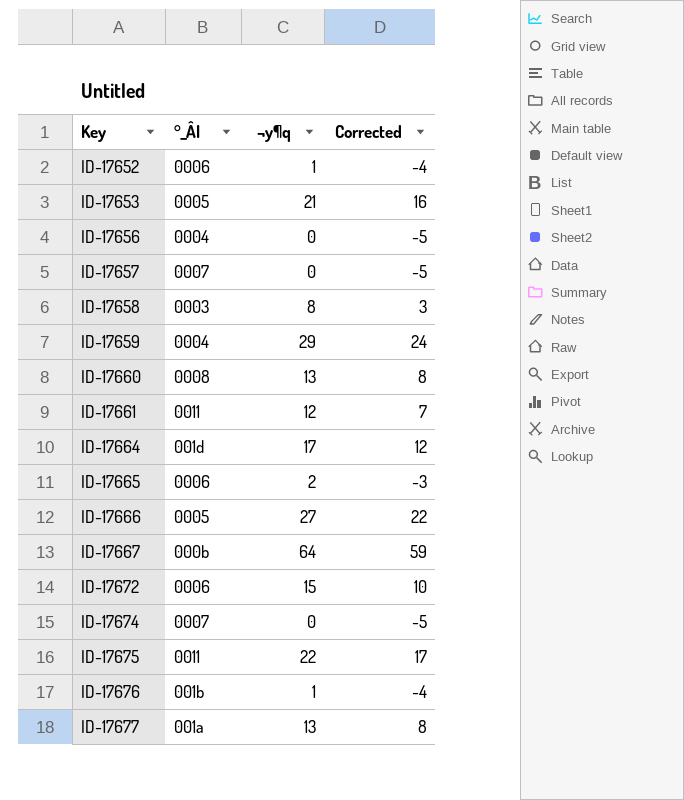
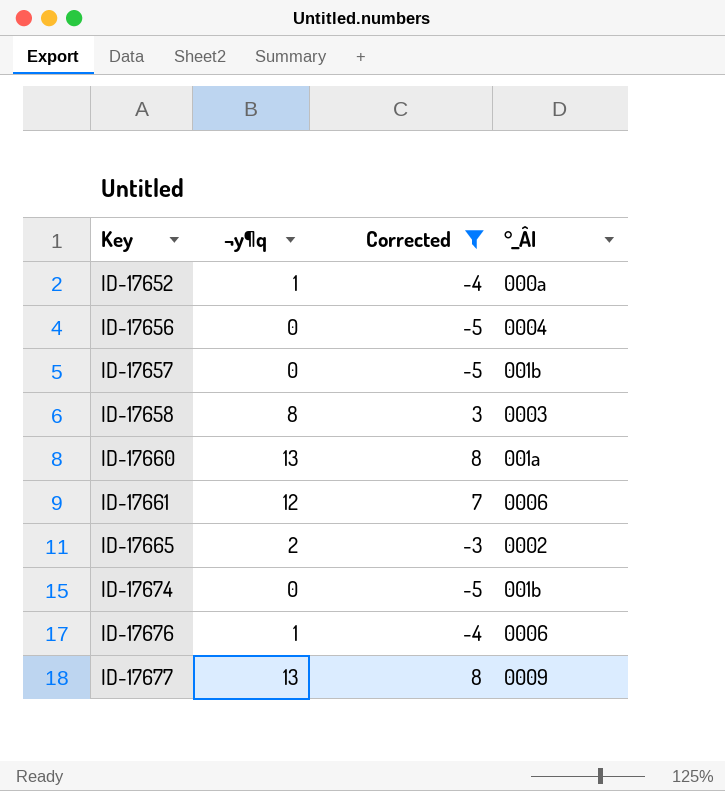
filter: none -> Corrected <= 8
column °_ÂI | position: 2 -> 4
ID-17652 | °_ÂI: 0006 -> 000a
ID-17657 | °_ÂI: 0007 -> 001b
ID-17660 | °_ÂI: 0008 -> 001a
ID-17661 | °_ÂI: 0011 -> 0006
ID-17665 | °_ÂI: 0006 -> 0002
ID-17674 | °_ÂI: 0007 -> 001b
ID-17676 | °_ÂI: 001b -> 0006
ID-17677 | °_ÂI: 001a -> 0009

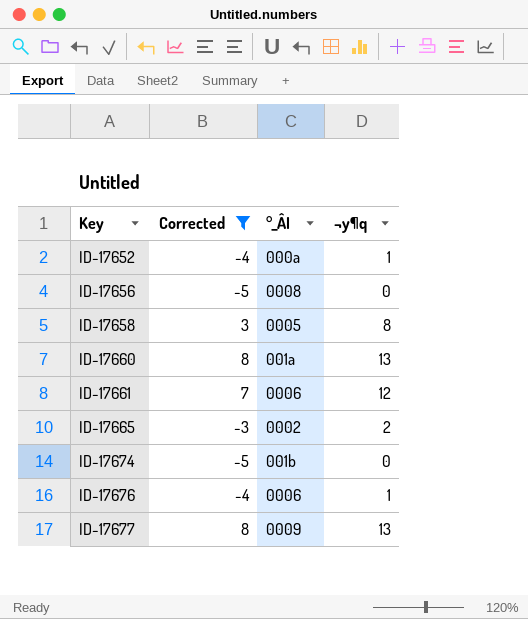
column ¬y¶q | position: 2 -> 4
row ID-17657: 0 | -5 | 001b -> none
ID-17656 | °_ÂI: 0004 -> 0008
ID-17658 | °_ÂI: 0003 -> 0005

